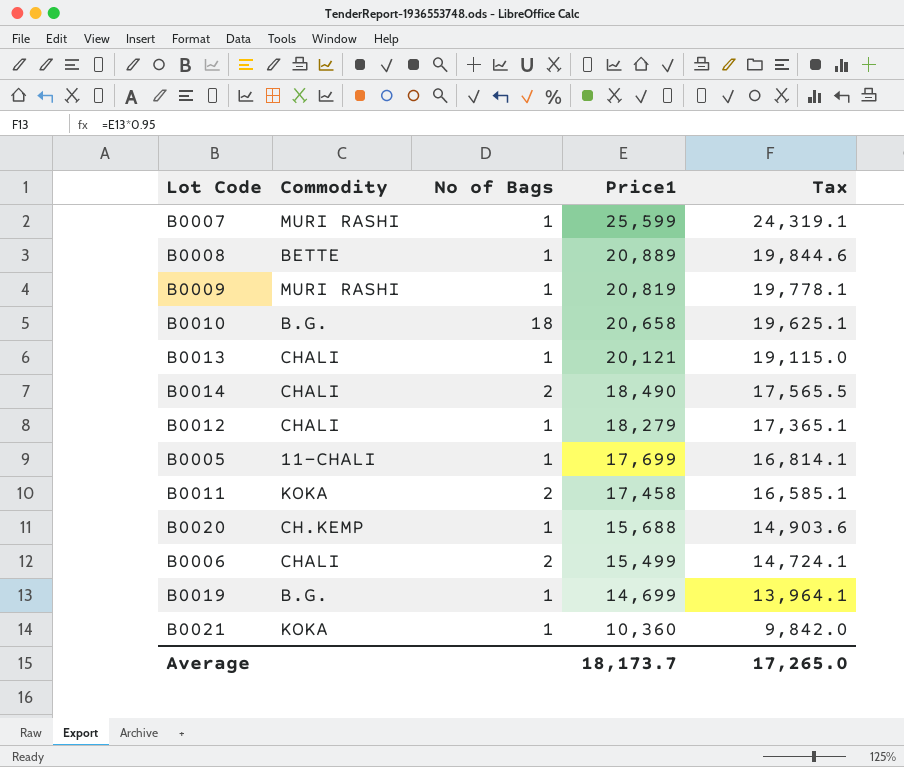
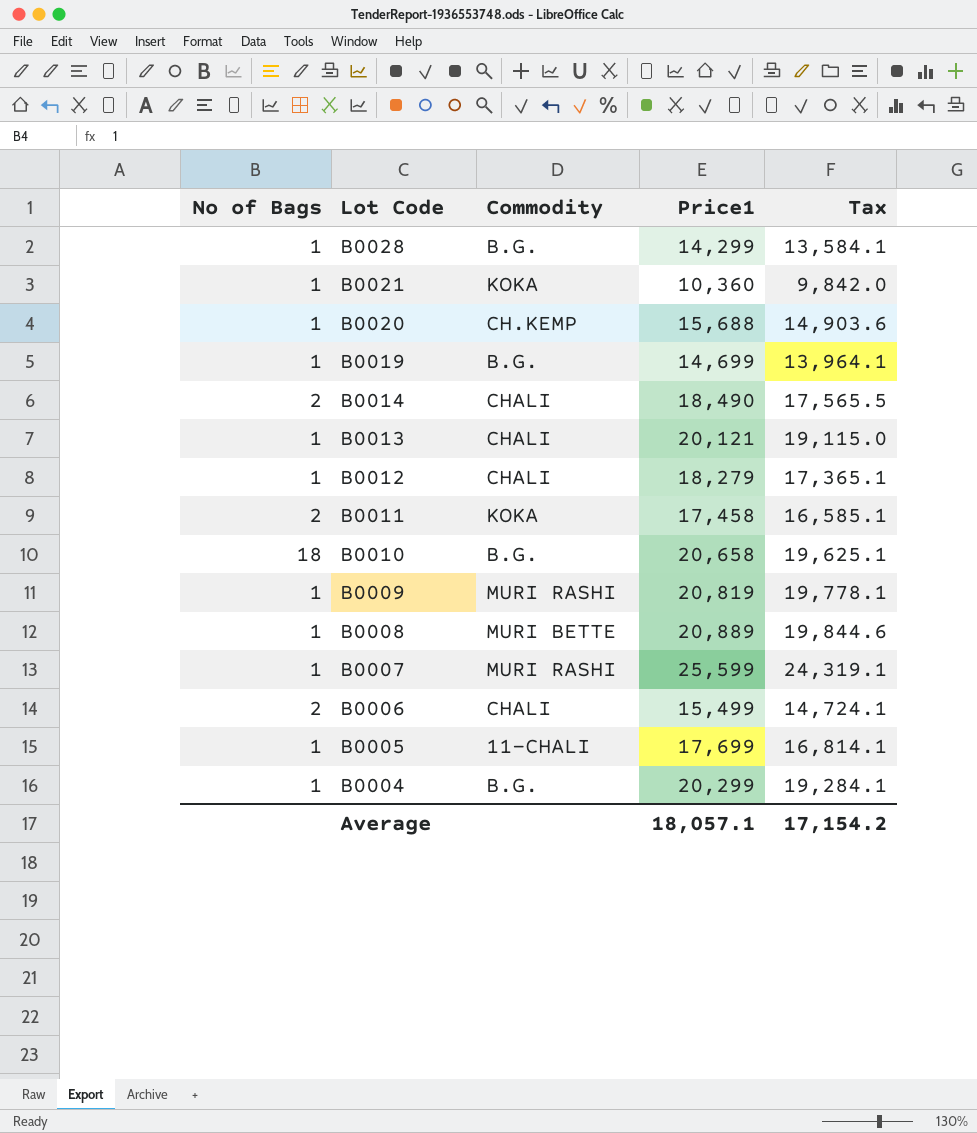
row order: Price1 descending -> Lot Code descending
column No of Bags | position: 3 -> 1
row B0028: none -> 1 | B.G. | 14,299 | 13,584.1
B0008 | Commodity: BETTE -> MURI BETTE
row B0004: none -> 1 | B.G. | 20,299 | 19,284.1
Average | Price1: 18,173.7 -> 18,057.1
Average | Tax: 17,265.0 -> 17,154.2

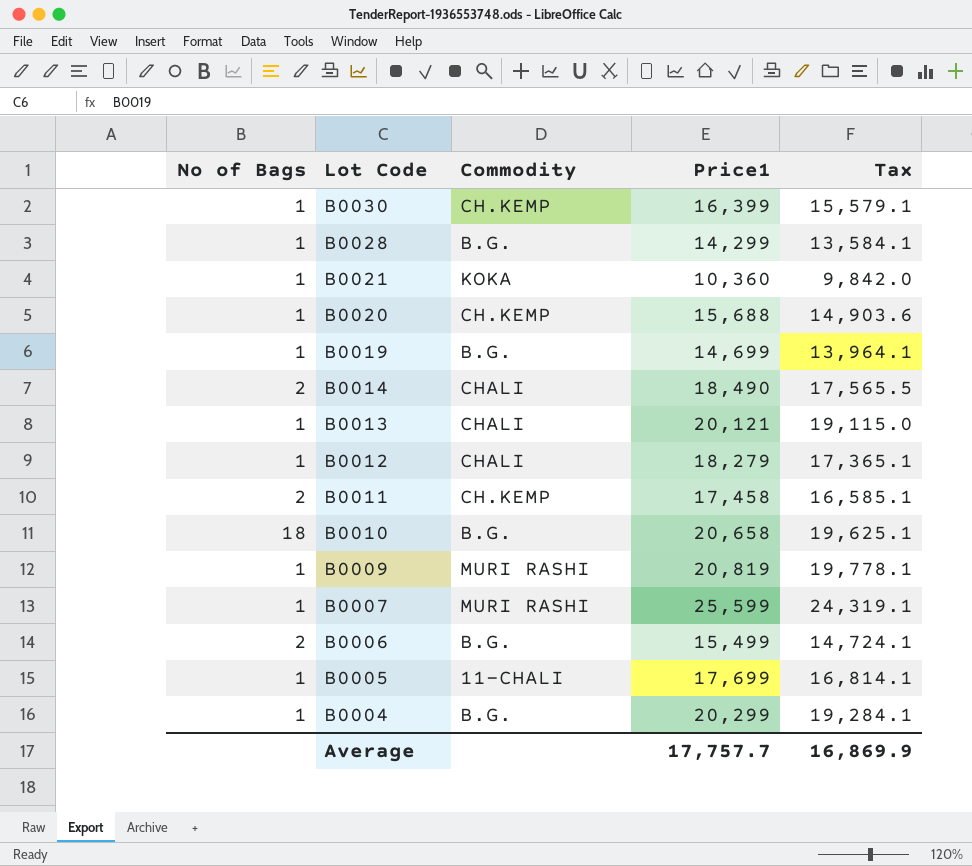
row B0008: 1 | MURI BETTE | 20,889 | 19,844.6 -> none
row B0030: none -> 1 | CH.KEMP | 16,399 | 15,579.1
B0011 | Commodity: KOKA -> CH.KEMP
B0006 | Commodity: CHALI -> B.G.
Average | Price1: 18,057.1 -> 17,757.7
Average | Tax: 17,154.2 -> 16,869.9

